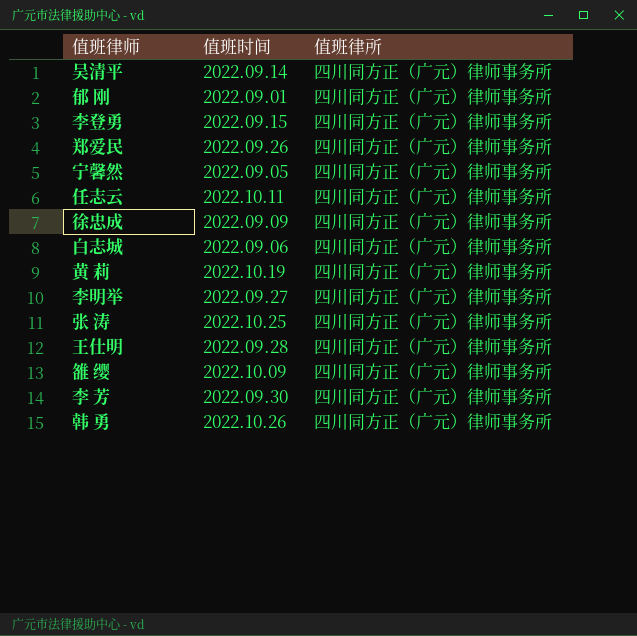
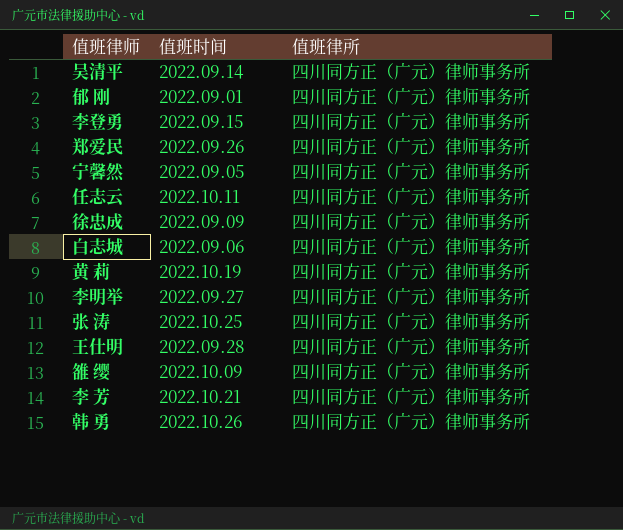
李 芳 | 值班时间: 2022.09.30 -> 2022.10.21

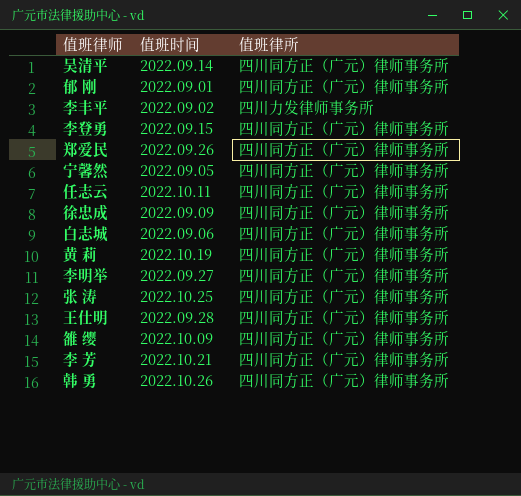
row 李丰平: none -> 2022.09.02 | 四川力发律师事务所

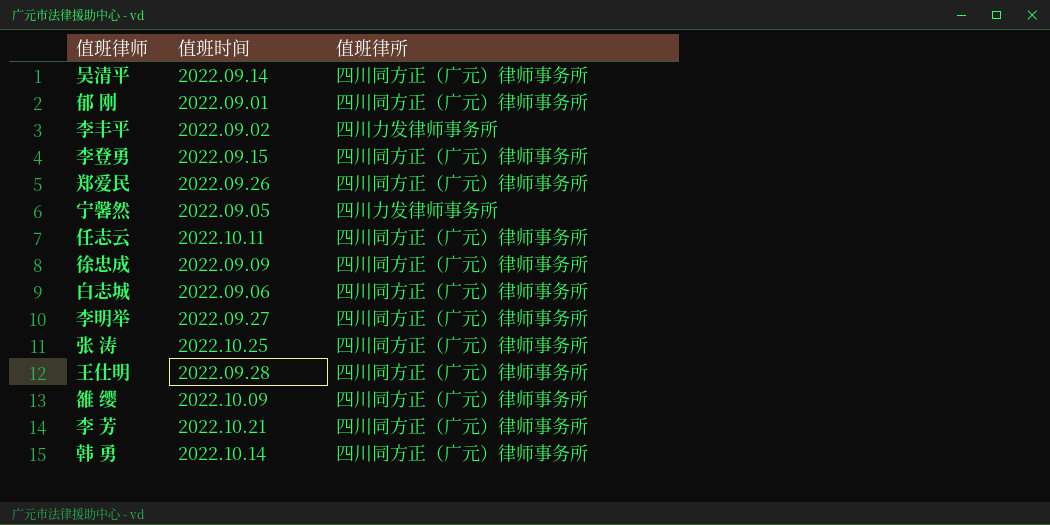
row 黄 莉: 2022.10.19 | 四川同方正（广元）律师事务所 -> none
宁馨然 | 值班律所: 四川同方正（广元）律师事务所 -> 四川力发律师事务所
韩 勇 | 值班时间: 2022.10.26 -> 2022.10.14

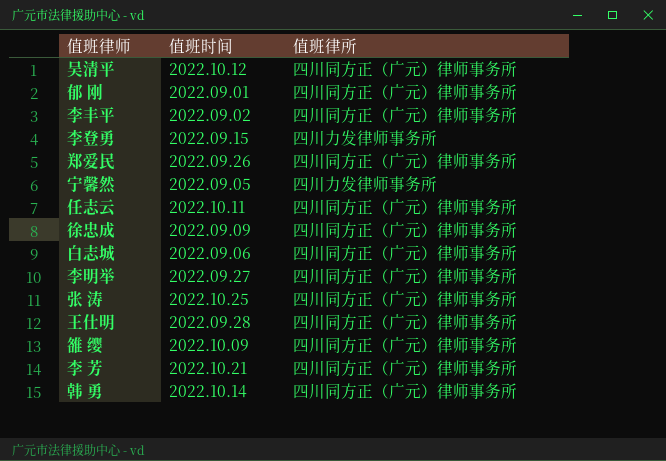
吴清平 | 值班时间: 2022.09.14 -> 2022.10.12
李丰平 | 值班律所: 四川力发律师事务所 -> 四川同方正（广元）律师事务所
李登勇 | 值班律所: 四川同方正（广元）律师事务所 -> 四川力发律师事务所

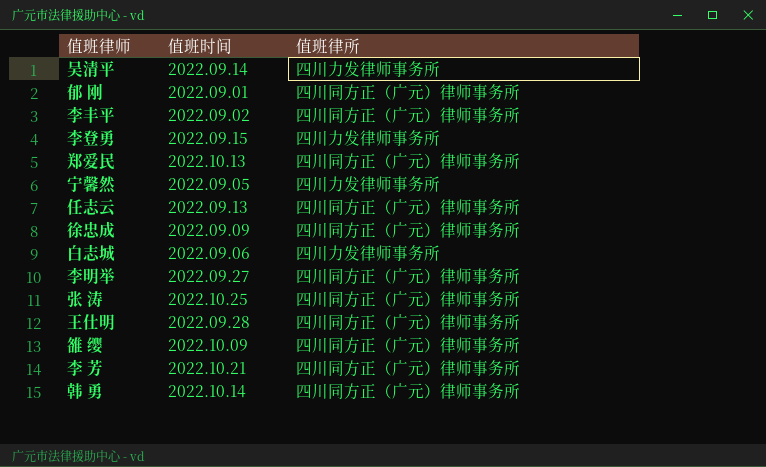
吴清平 | 值班时间: 2022.10.12 -> 2022.09.14
吴清平 | 值班律所: 四川同方正（广元）律师事务所 -> 四川力发律师事务所
郑爱民 | 值班时间: 2022.09.26 -> 2022.10.13
任志云 | 值班时间: 2022.10.11 -> 2022.09.13
白志城 | 值班律所: 四川同方正（广元）律师事务所 -> 四川力发律师事务所

